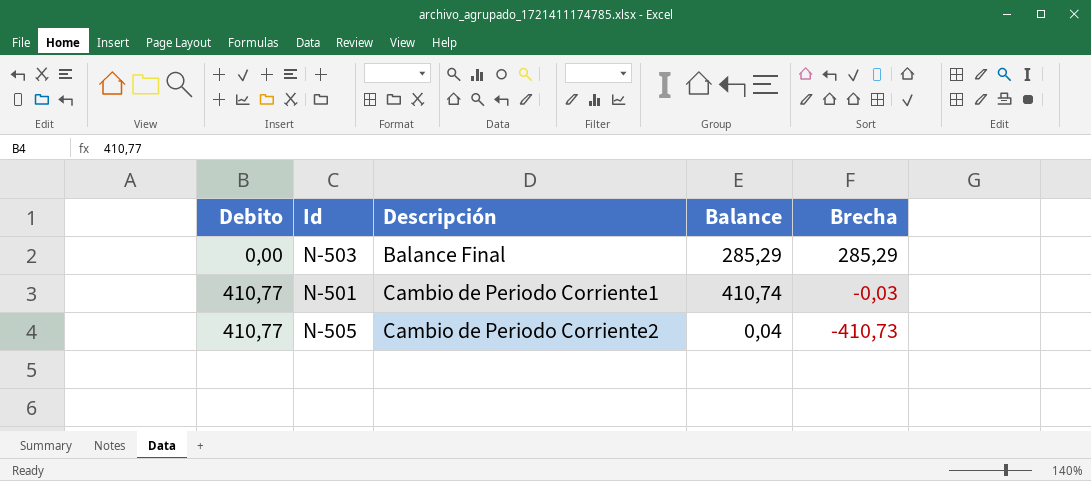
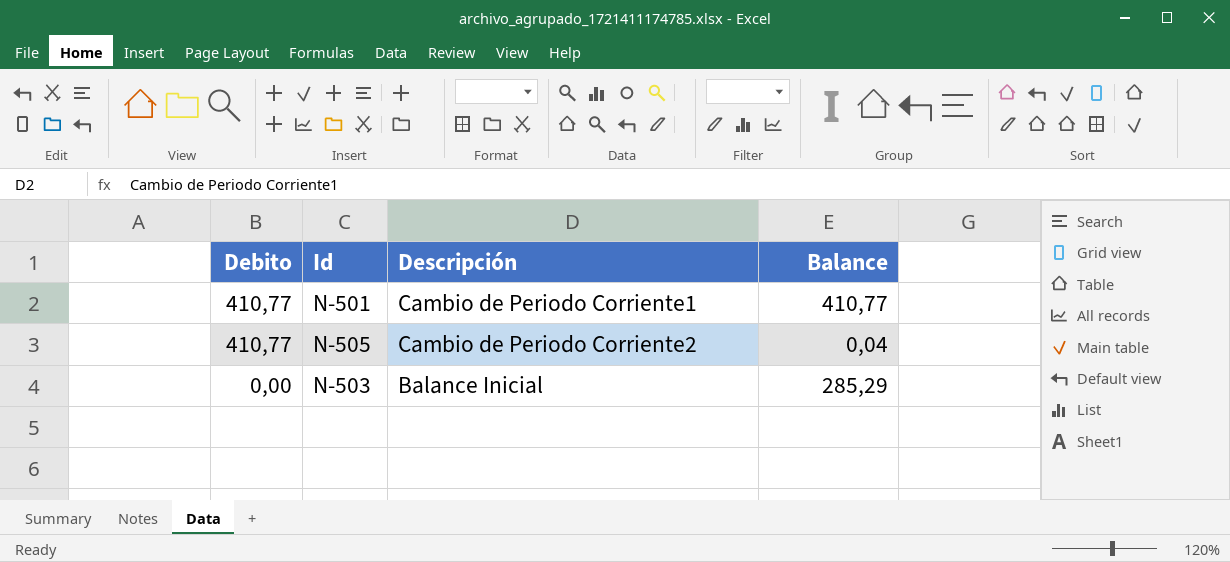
row order: Debito ascending -> Debito descending
column Brecha | formula: [Balance] - [Debito] -> none
N-501 | Balance: 410,74 -> 410,77
N-503 | Descripción: Balance Final -> Balance Inicial

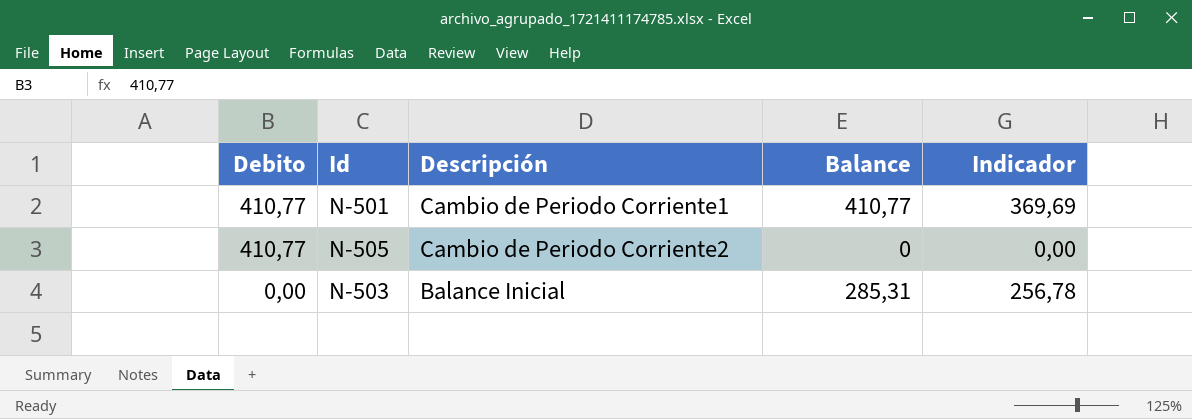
column Indicador | formula: none -> [Balance] * 0,9
N-505 | Balance: 0,04 -> 0
N-503 | Balance: 285,29 -> 285,31

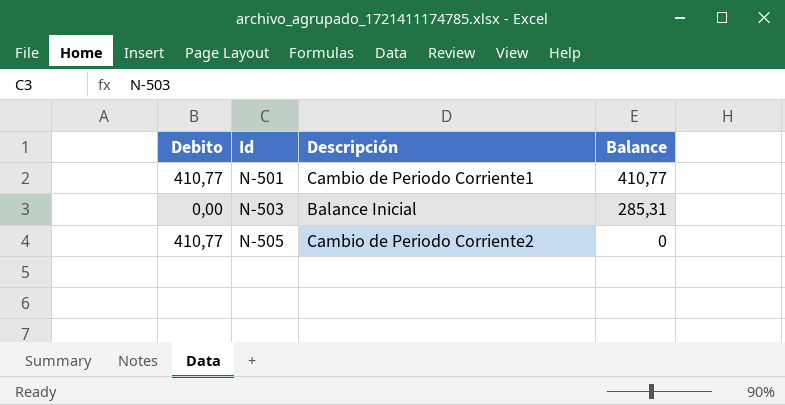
row order: Debito descending -> Id ascending
column Indicador | formula: [Balance] * 0,9 -> none

